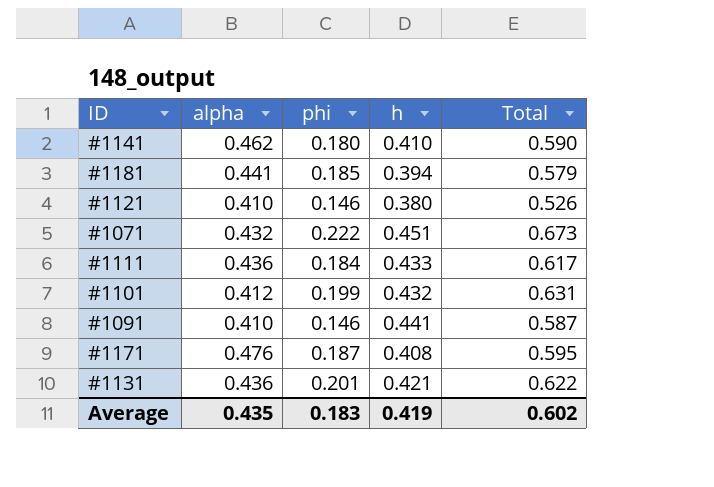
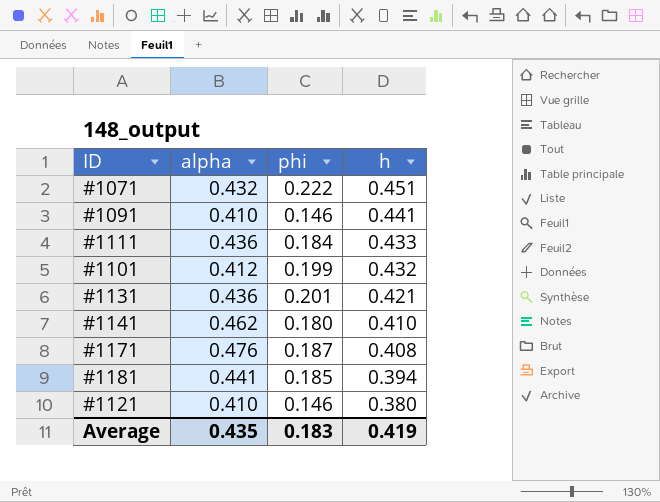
row order: none -> h descending
column Total | formula: [phi] + [h] -> none

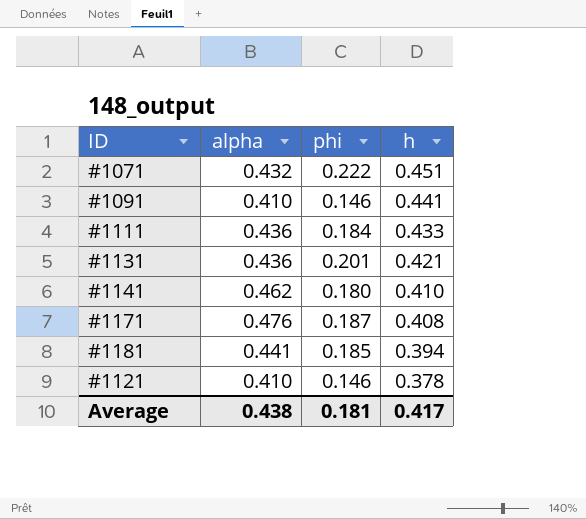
row #1101: 0.412 | 0.199 | 0.432 -> none
#1121 | h: 0.380 -> 0.378
Average | alpha: 0.435 -> 0.438
Average | phi: 0.183 -> 0.181
Average | h: 0.419 -> 0.417

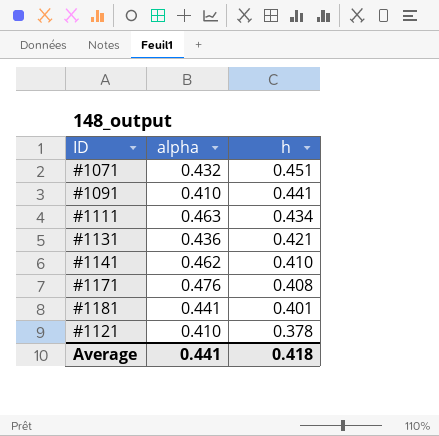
column phi | position: 3 -> none
#1111 | alpha: 0.436 -> 0.463
#1111 | h: 0.433 -> 0.434
#1181 | h: 0.394 -> 0.401
Average | alpha: 0.438 -> 0.441
Average | h: 0.417 -> 0.418

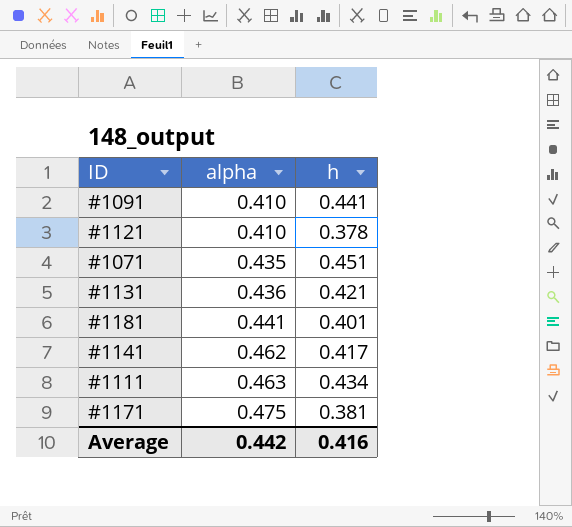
row order: h descending -> alpha ascending
#1071 | alpha: 0.432 -> 0.435
#1141 | h: 0.410 -> 0.417
#1171 | alpha: 0.476 -> 0.475
#1171 | h: 0.408 -> 0.381
Average | alpha: 0.441 -> 0.442
Average | h: 0.418 -> 0.416

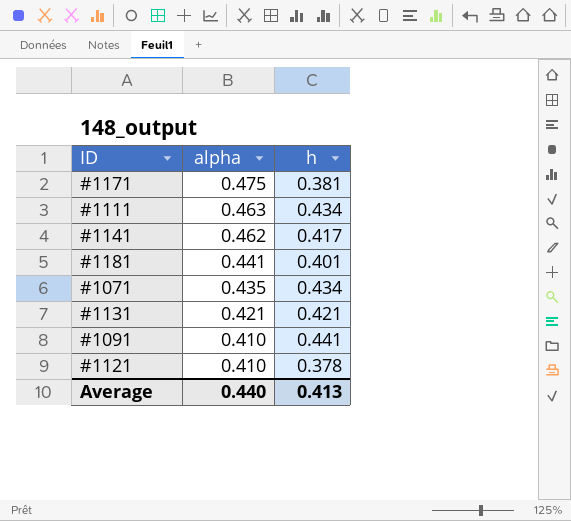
row order: alpha ascending -> alpha descending
#1071 | h: 0.451 -> 0.434
#1131 | alpha: 0.436 -> 0.421
Average | alpha: 0.442 -> 0.440
Average | h: 0.416 -> 0.413

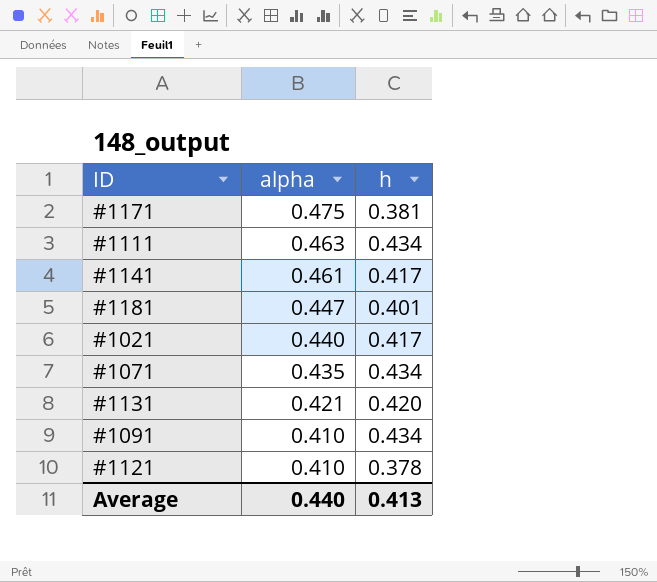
#1141 | alpha: 0.462 -> 0.461
#1181 | alpha: 0.441 -> 0.447
row #1021: none -> 0.440 | 0.417
#1131 | h: 0.421 -> 0.420
#1091 | h: 0.441 -> 0.434

